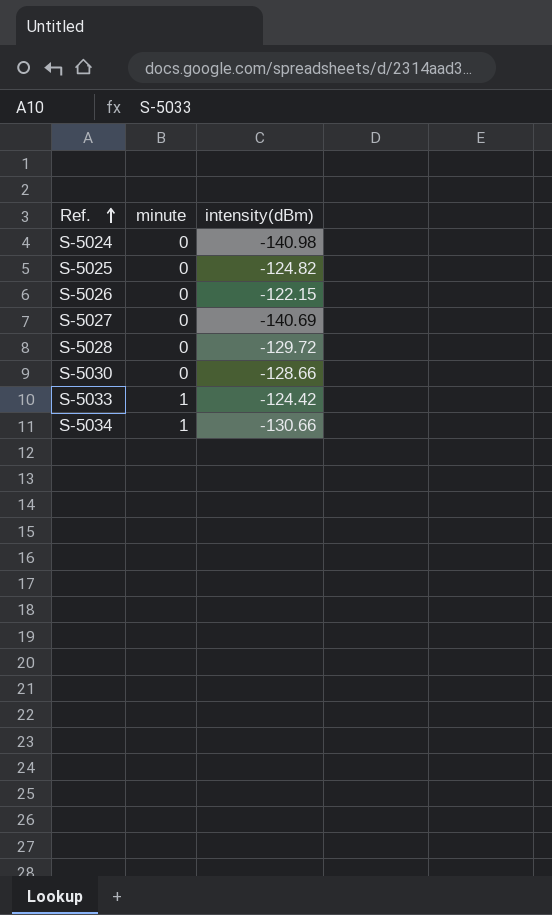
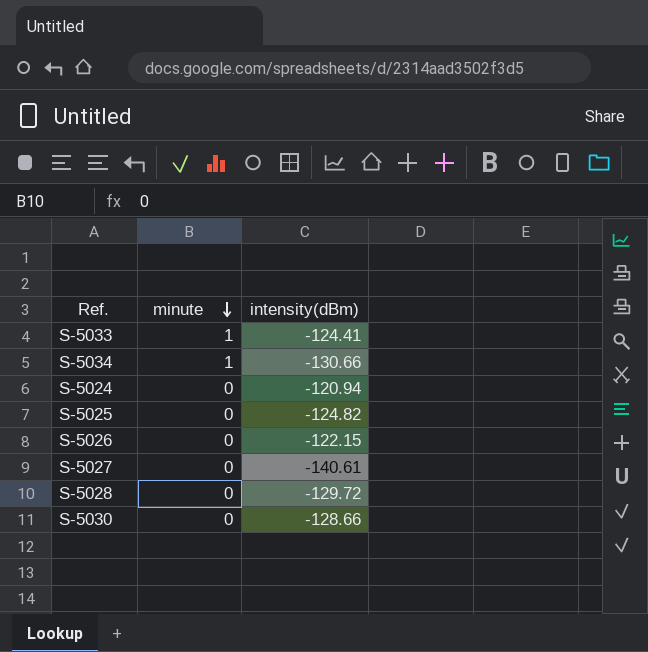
row order: Ref. ascending -> minute descending
S-5033 | intensity(dBm): -124.42 -> -124.41
S-5024 | intensity(dBm): -140.98 -> -120.94
S-5027 | intensity(dBm): -140.69 -> -140.61

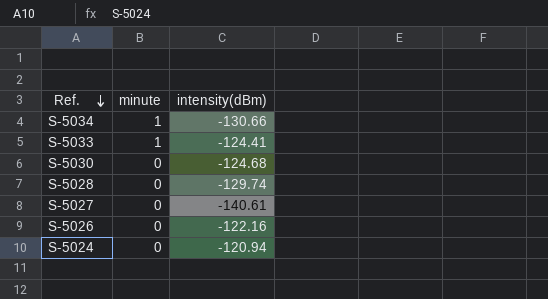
row order: minute descending -> Ref. descending
row S-5025: 0 | -124.82 -> none
S-5030 | intensity(dBm): -128.66 -> -124.68
S-5028 | intensity(dBm): -129.72 -> -129.74
S-5026 | intensity(dBm): -122.15 -> -122.16

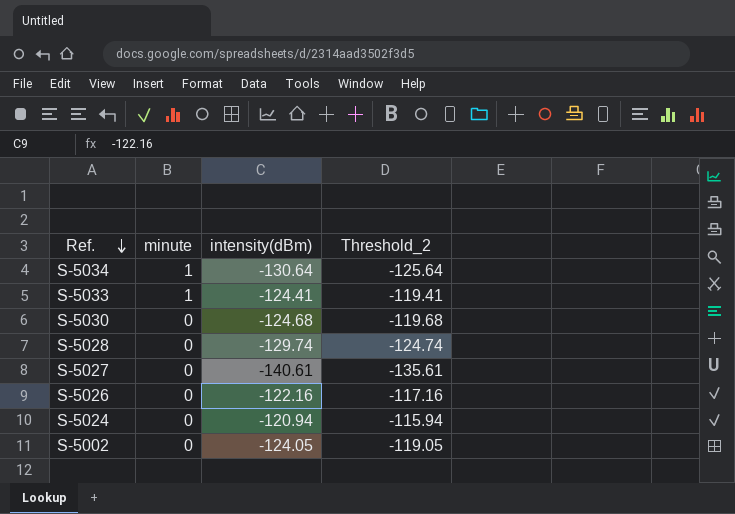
column Threshold_2 | formula: none -> [intensity(dBm)] + 5
S-5034 | intensity(dBm): -130.66 -> -130.64
row S-5002: none -> 0 | -124.05 | -119.05

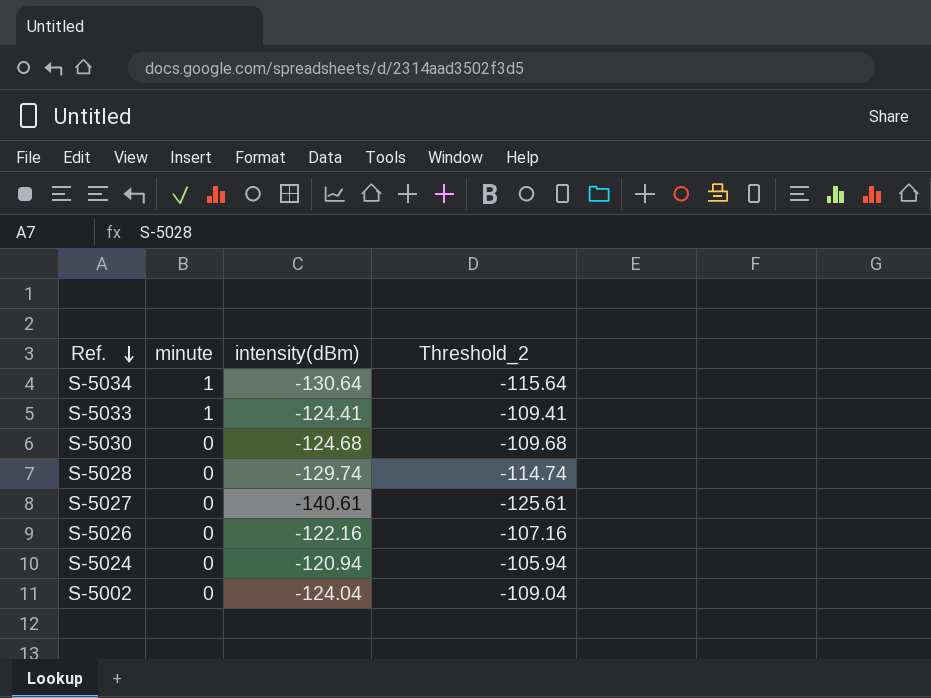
column Threshold_2 | formula: [intensity(dBm)] + 5 -> [intensity(dBm)] + 15
S-5002 | intensity(dBm): -124.05 -> -124.04

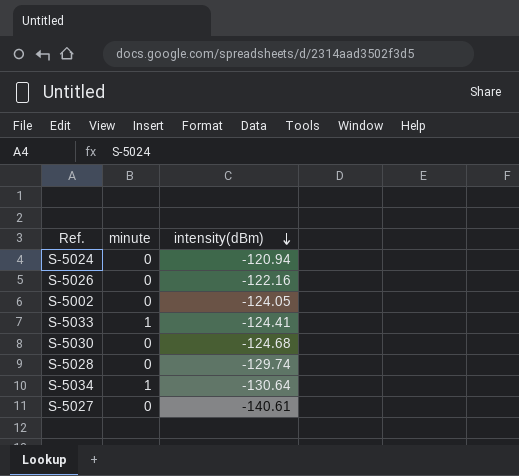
row order: Ref. descending -> intensity(dBm) descending
column Threshold_2 | formula: [intensity(dBm)] + 15 -> none
S-5002 | intensity(dBm): -124.04 -> -124.05

